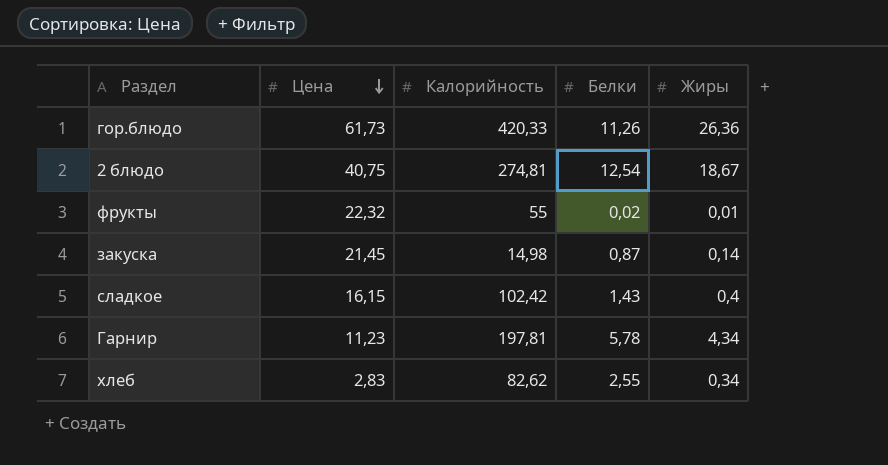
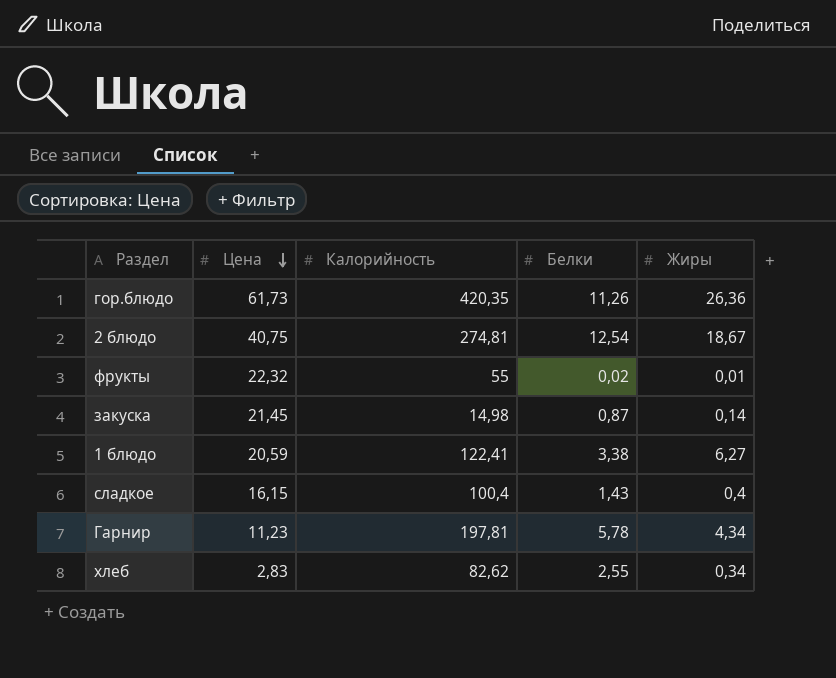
гор.блюдо | Калорийность: 420,33 -> 420,35
row 1 блюдо: none -> 20,59 | 122,41 | 3,38 | 6,27
сладкое | Калорийность: 102,42 -> 100,4

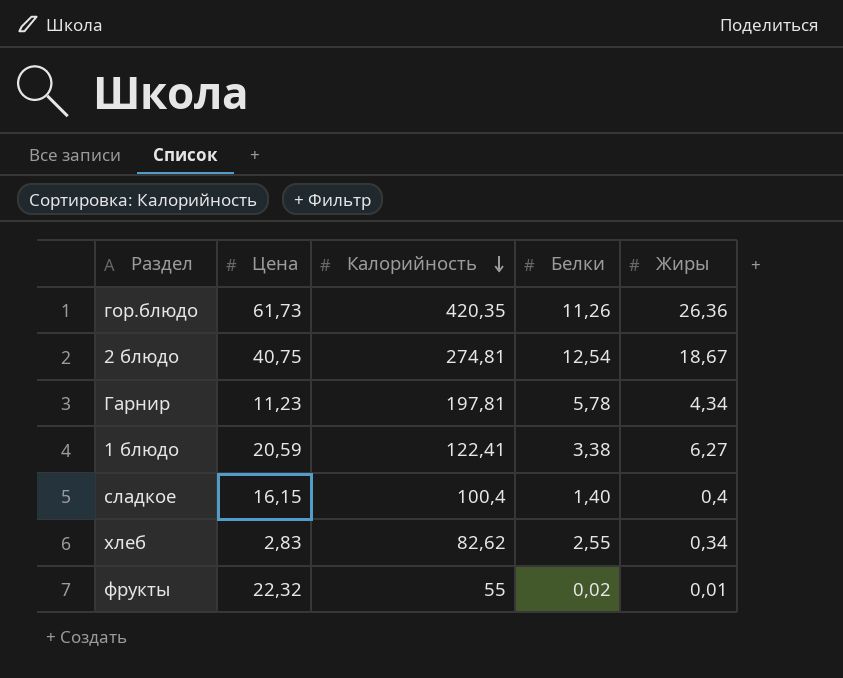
row order: Цена descending -> Калорийность descending
row закуска: 21,45 | 14,98 | 0,87 | 0,14 -> none
сладкое | Белки: 1,43 -> 1,40

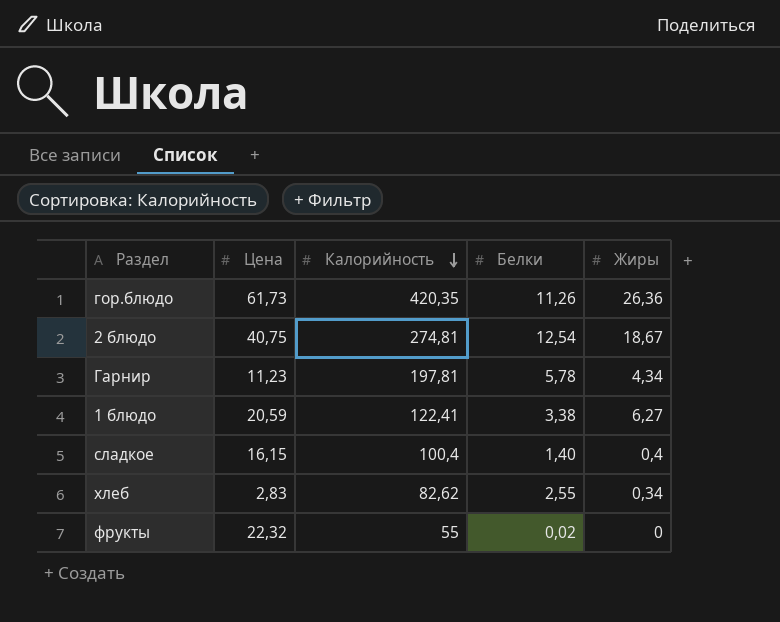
фрукты | Жиры: 0,01 -> 0

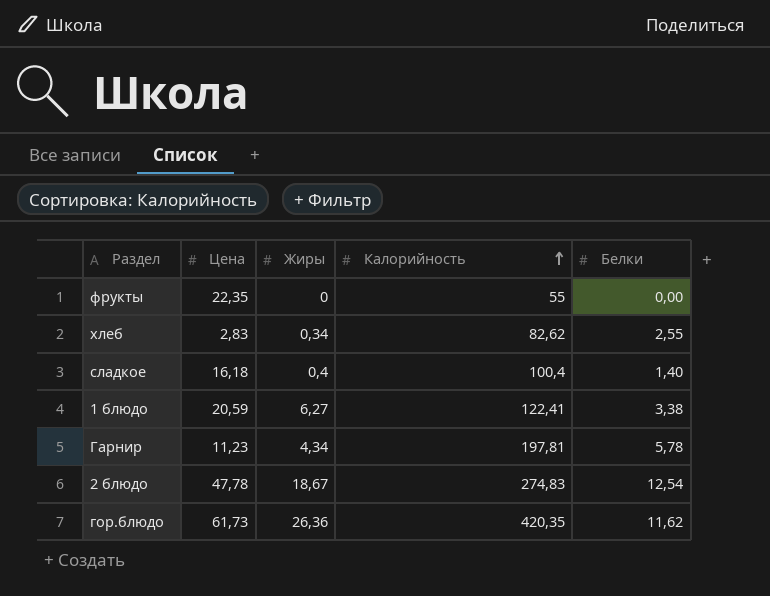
row order: Калорийность descending -> Калорийность ascending
column Жиры | position: 5 -> 3
фрукты | Цена: 22,32 -> 22,35
фрукты | Белки: 0,02 -> 0,00
сладкое | Цена: 16,15 -> 16,18
2 блюдо | Цена: 40,75 -> 47,78
2 блюдо | Калорийность: 274,81 -> 274,83
гор.блюдо | Белки: 11,26 -> 11,62

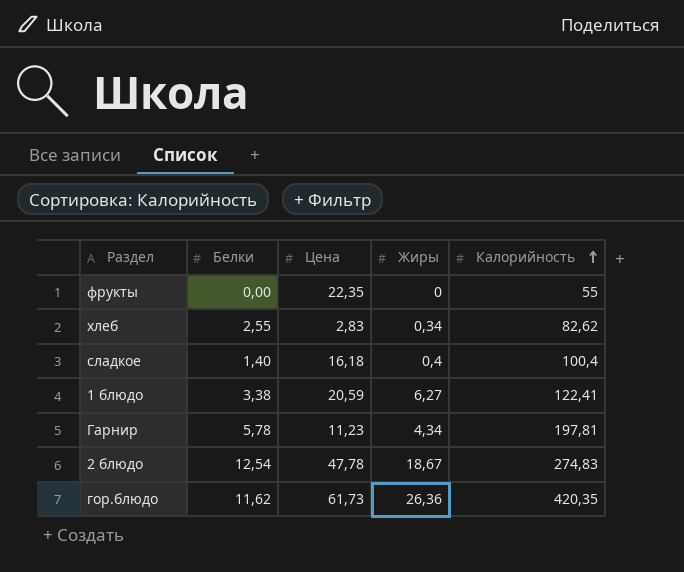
column Белки | position: 5 -> 2

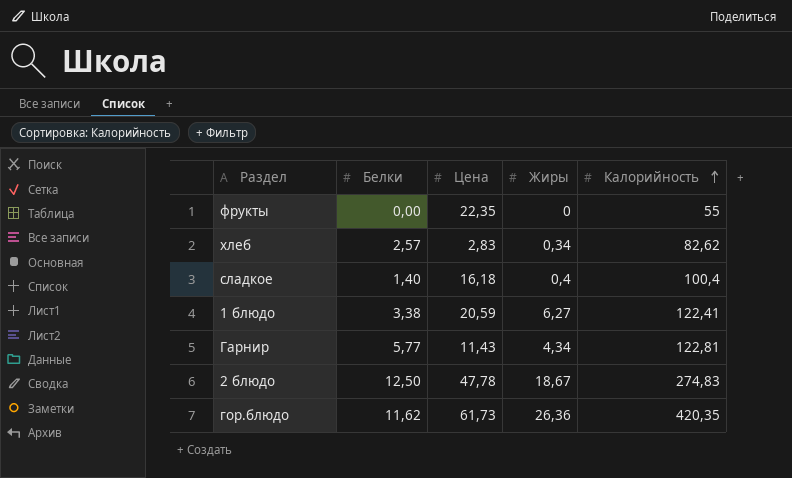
хлеб | Белки: 2,55 -> 2,57
Гарнир | Белки: 5,78 -> 5,77
Гарнир | Цена: 11,23 -> 11,43
Гарнир | Калорийность: 197,81 -> 122,81
2 блюдо | Белки: 12,54 -> 12,50

